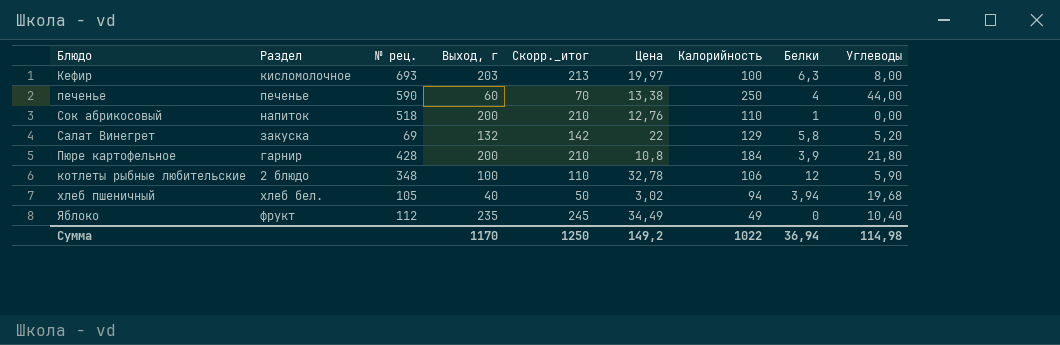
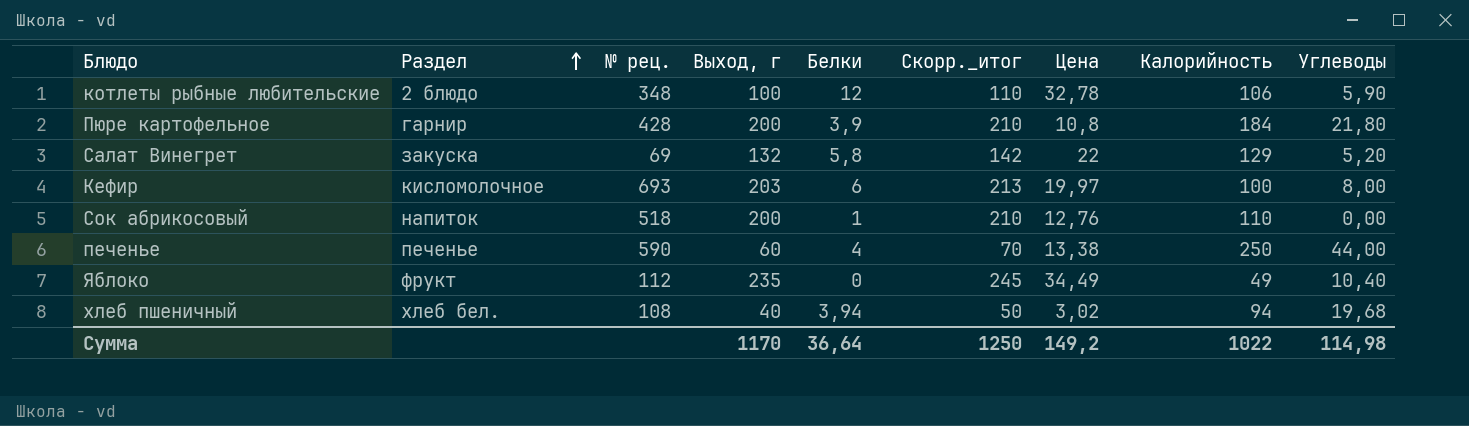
row order: none -> Раздел ascending
column Белки | position: 8 -> 5
Кефир | Белки: 6,3 -> 6
хлеб пшеничный | № рец.: 105 -> 108
Сумма | Белки: 36,94 -> 36,64

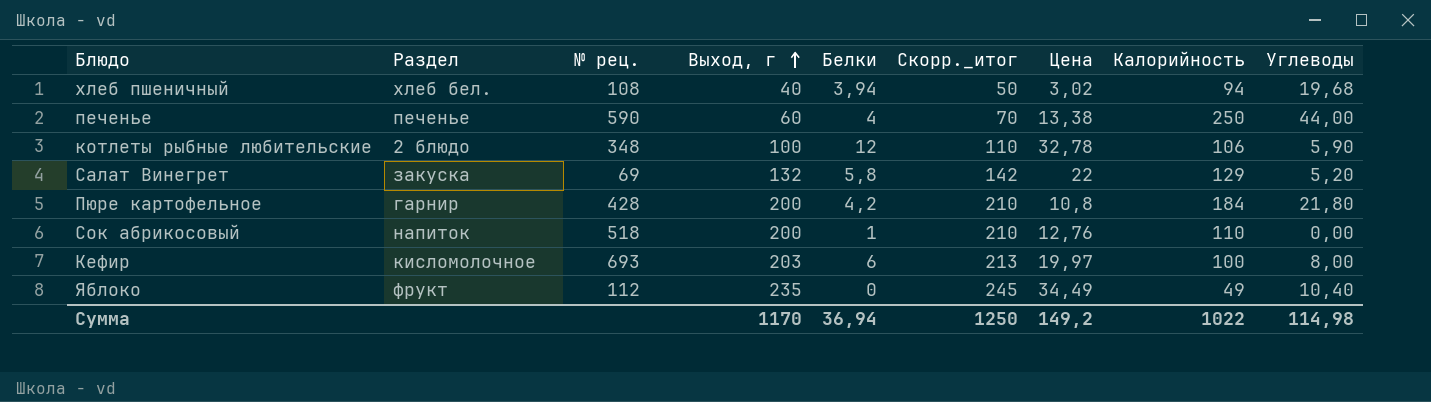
row order: Раздел ascending -> Выход, г ascending
Пюре картофельное | Белки: 3,9 -> 4,2
Сумма | Белки: 36,64 -> 36,94

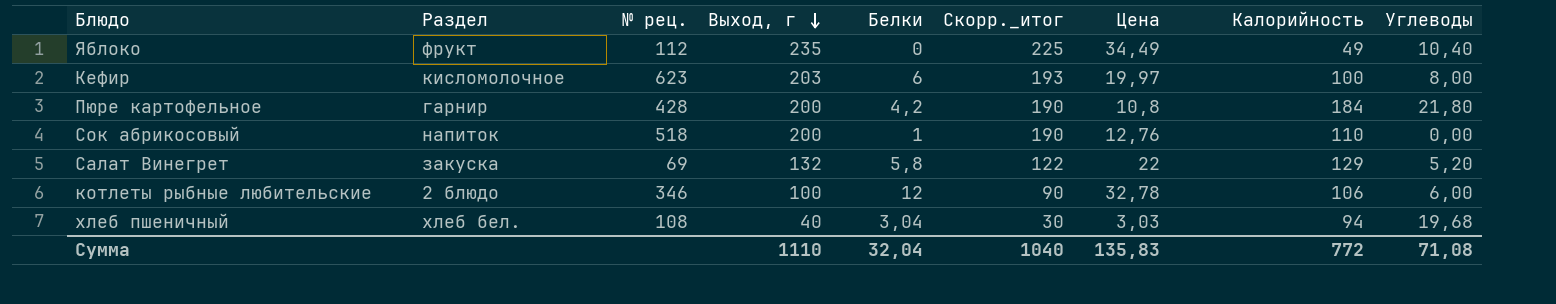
row order: Выход, г ascending -> Выход, г descending
column Скорр._итог | formula: [Выход, г] + 10 -> [Выход, г] - 10
row печенье: печенье | 590 | 60 | 4 | 70 | 13,38 | 250 | 44,00 -> none
Кефир | № рец.: 693 -> 623
котлеты рыбные любительские | № рец.: 348 -> 346
котлеты рыбные любительские | Углеводы: 5,90 -> 6,00
хлеб пшеничный | Белки: 3,94 -> 3,04
хлеб пшеничный | Цена: 3,02 -> 3,03
Сумма | Выход, г: 1170 -> 1110
Сумма | Белки: 36,94 -> 32,04
Сумма | Скорр._итог: 1250 -> 1040
Сумма | Цена: 149,2 -> 135,83
Сумма | Калорийность: 1022 -> 772
Сумма | Углеводы: 114,98 -> 71,08

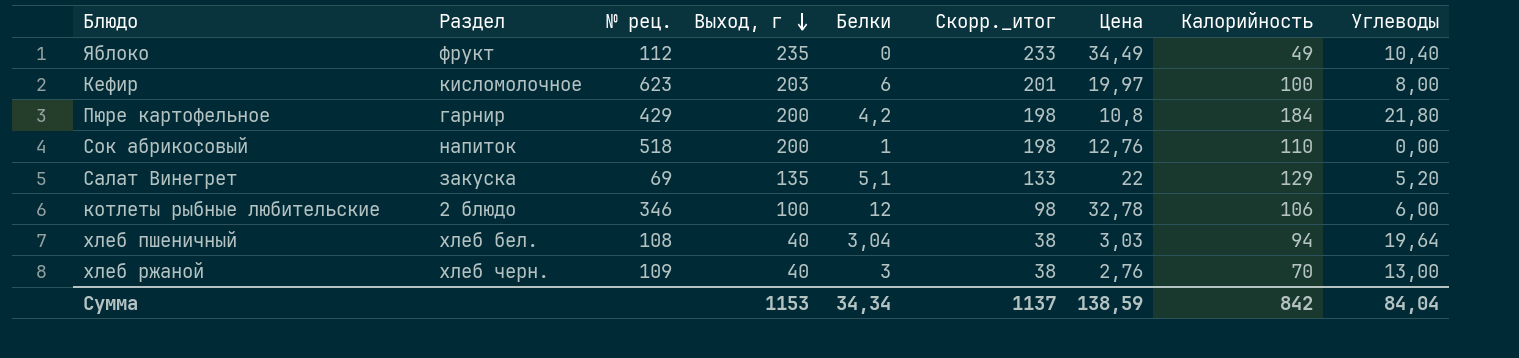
column Скорр._итог | formula: [Выход, г] - 10 -> [Выход, г] - 2
Пюре картофельное | № рец.: 428 -> 429
Салат Винегрет | Выход, г: 132 -> 135
Салат Винегрет | Белки: 5,8 -> 5,1
хлеб пшеничный | Углеводы: 19,68 -> 19,64
row хлеб ржаной: none -> хлеб черн. | 109 | 40 | 3 | 38 | 2,76 | 70 | 13,00
Сумма | Выход, г: 1110 -> 1153
Сумма | Белки: 32,04 -> 34,34
Сумма | Скорр._итог: 1040 -> 1137
Сумма | Цена: 135,83 -> 138,59
Сумма | Калорийность: 772 -> 842
Сумма | Углеводы: 71,08 -> 84,04

